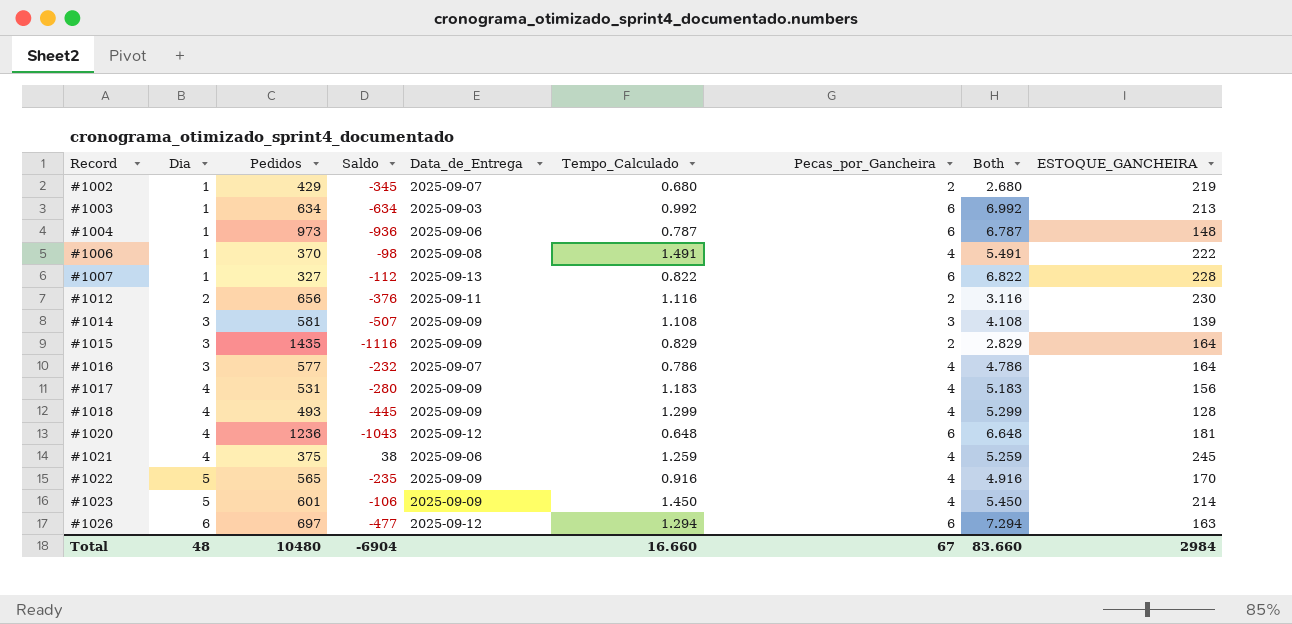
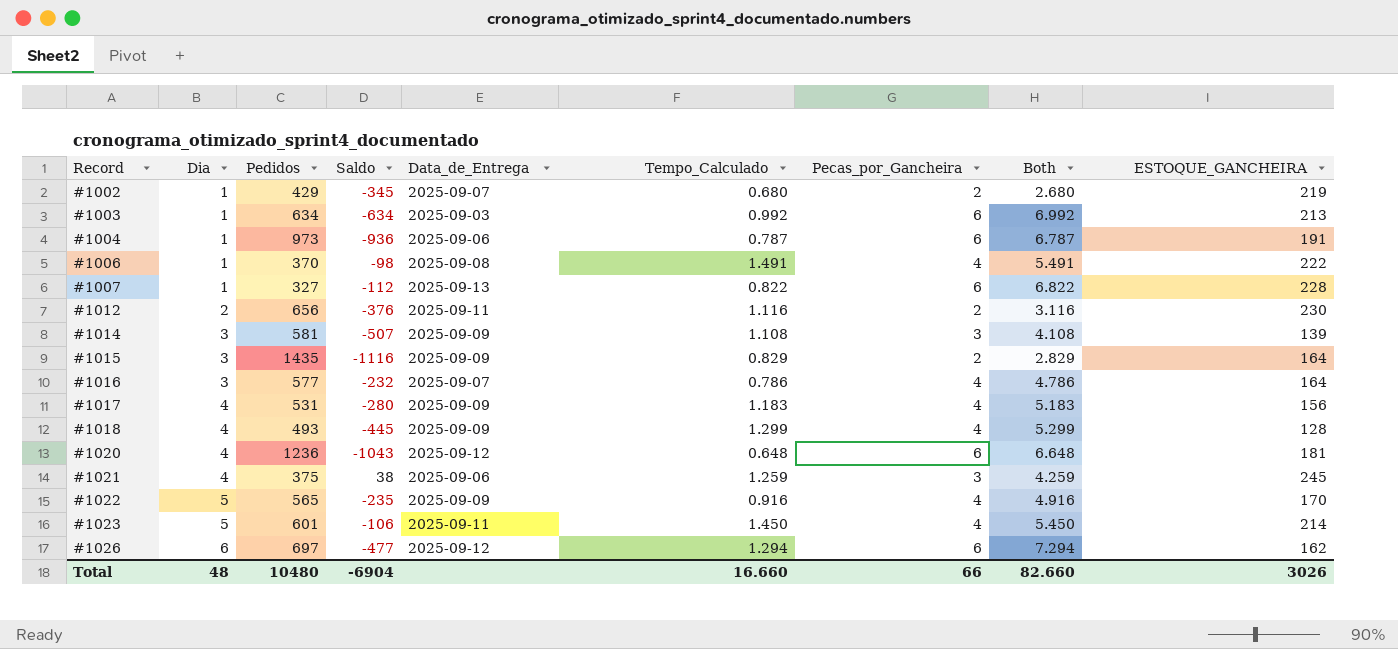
#1004 | ESTOQUE_GANCHEIRA: 148 -> 191
#1021 | Pecas_por_Gancheira: 4 -> 3
#1021 | Both: 5.259 -> 4.259
#1023 | Data_de_Entrega: 2025-09-09 -> 2025-09-11
#1026 | ESTOQUE_GANCHEIRA: 163 -> 162
Total | Pecas_por_Gancheira: 67 -> 66
Total | Both: 83.660 -> 82.660
Total | ESTOQUE_GANCHEIRA: 2984 -> 3026

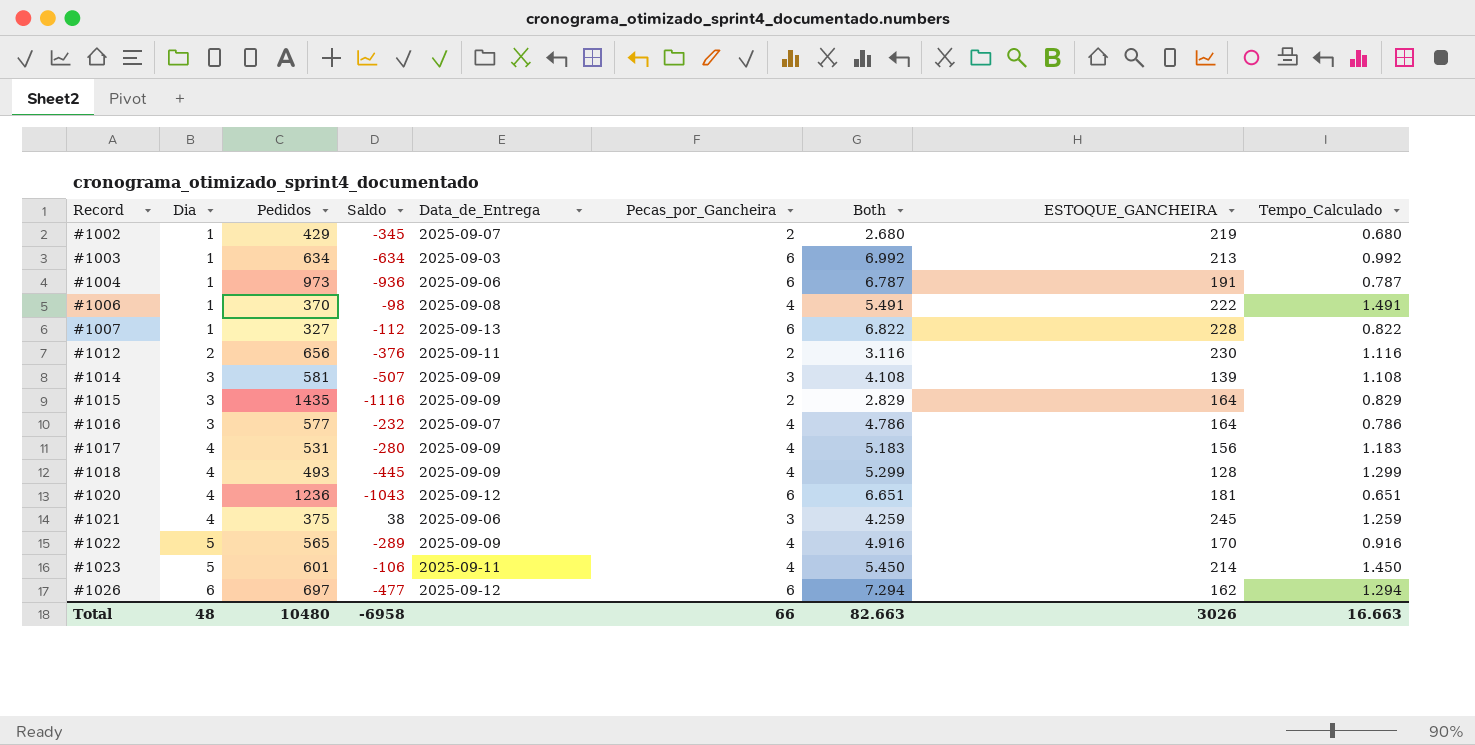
column Tempo_Calculado | position: 6 -> 9
#1020 | Both: 6.648 -> 6.651
#1020 | Tempo_Calculado: 0.648 -> 0.651
#1022 | Saldo: -235 -> -289
Total | Saldo: -6904 -> -6958
Total | Both: 82.660 -> 82.663
Total | Tempo_Calculado: 16.660 -> 16.663

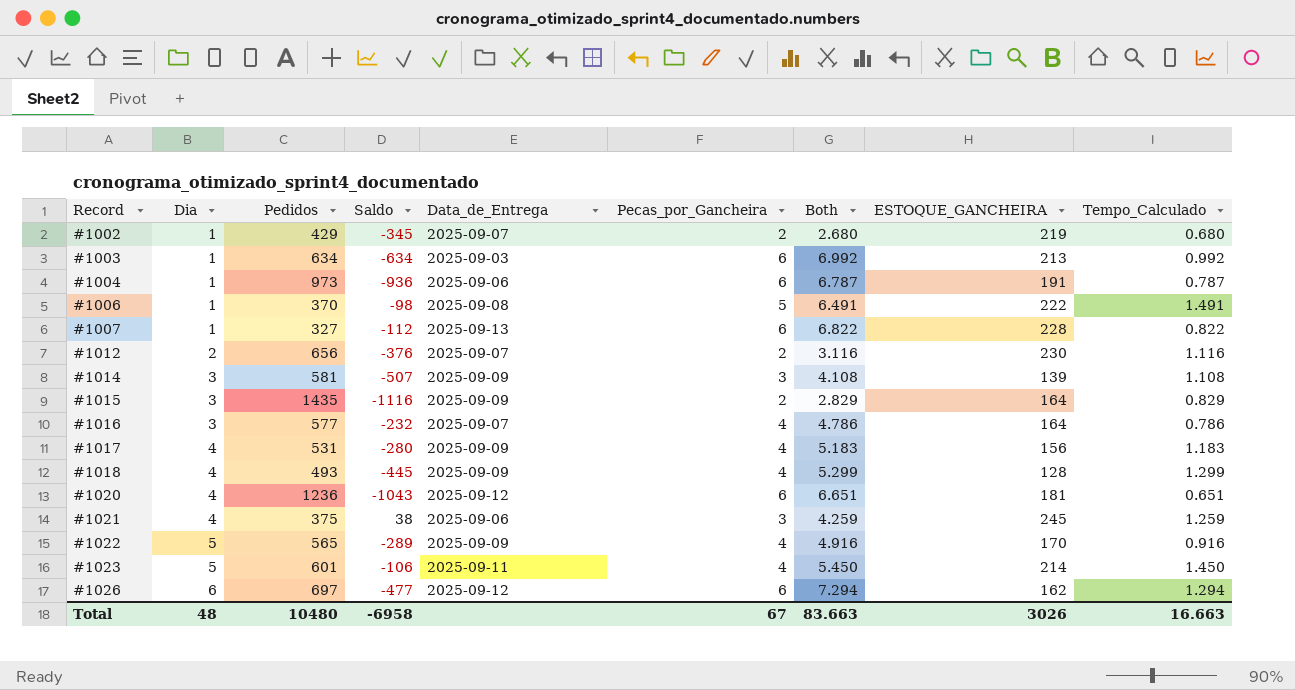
#1006 | Pecas_por_Gancheira: 4 -> 5
#1006 | Both: 5.491 -> 6.491
#1012 | Data_de_Entrega: 2025-09-11 -> 2025-09-07
Total | Pecas_por_Gancheira: 66 -> 67
Total | Both: 82.663 -> 83.663

